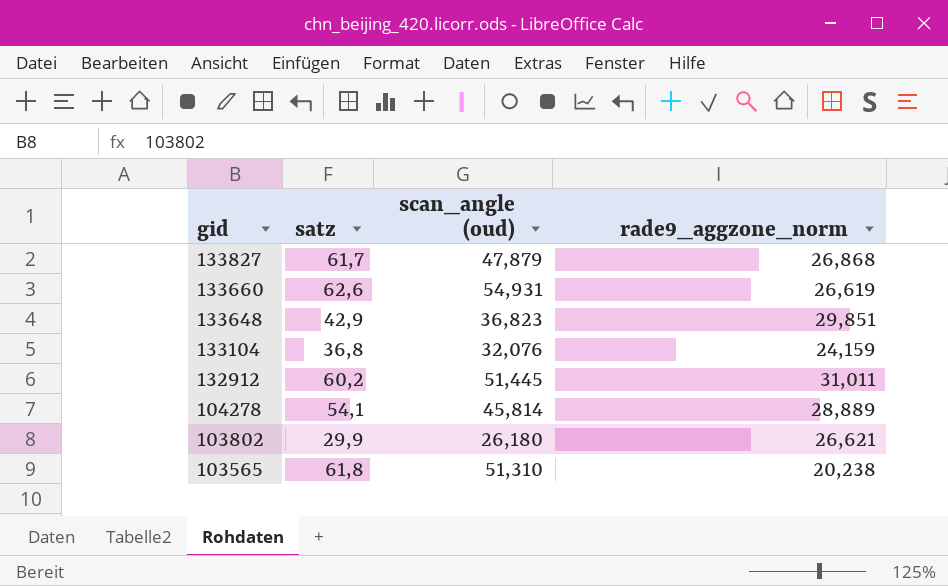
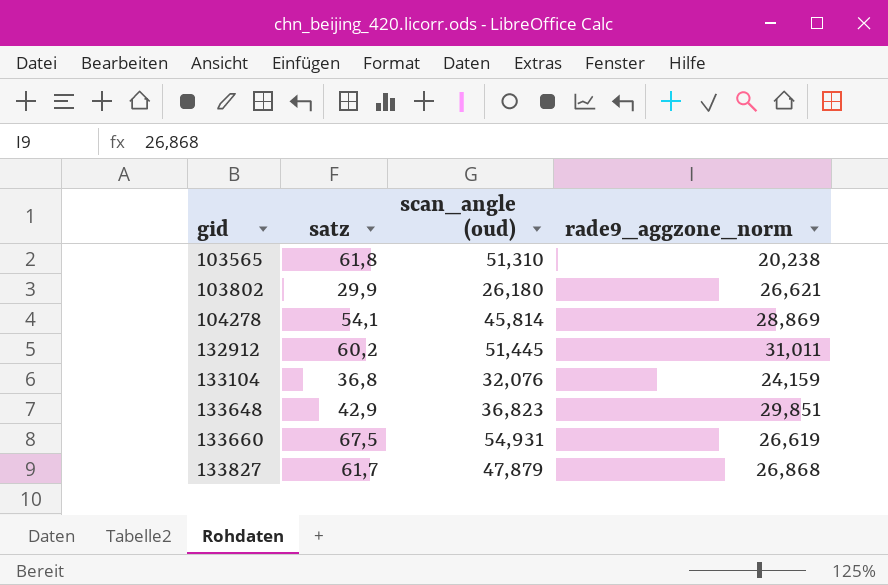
row order: gid descending -> gid ascending
104278 | rade9_aggzone_norm: 28,889 -> 28,869
133660 | satz: 62,6 -> 67,5

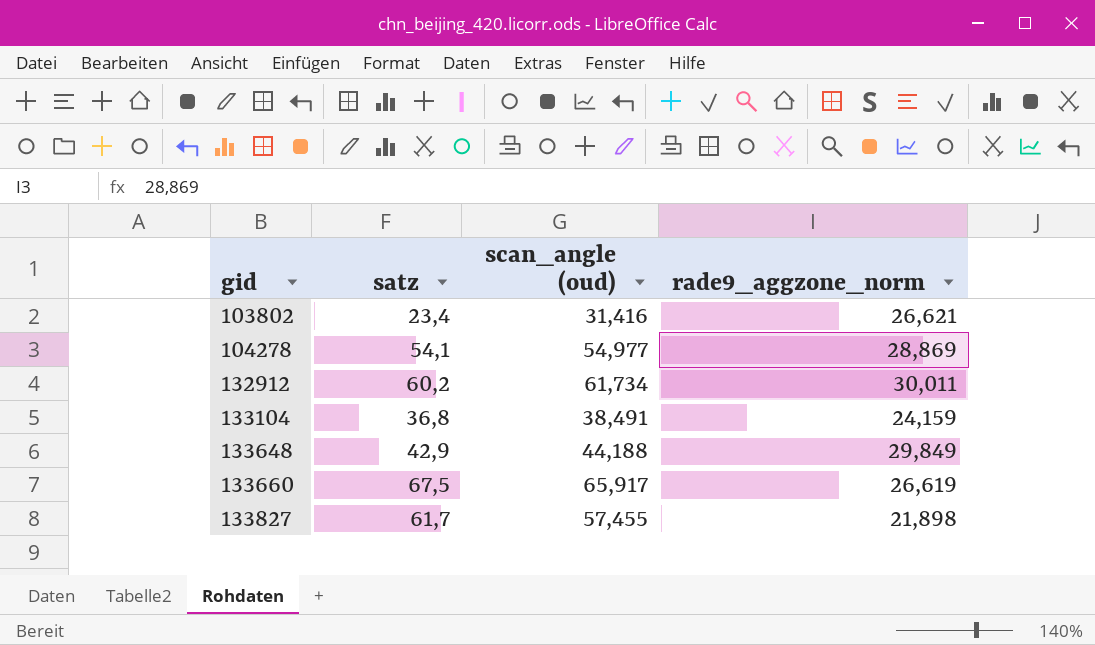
row 103565: 61,8 | 51,310 | 20,238 -> none
103802 | satz: 29,9 -> 23,4
103802 | scan_angle (oud): 26,180 -> 31,416
104278 | scan_angle (oud): 45,814 -> 54,977
132912 | scan_angle (oud): 51,445 -> 61,734
132912 | rade9_aggzone_norm: 31,011 -> 30,011
133104 | scan_angle (oud): 32,076 -> 38,491
133648 | scan_angle (oud): 36,823 -> 44,188
133648 | rade9_aggzone_norm: 29,851 -> 29,849
133660 | scan_angle (oud): 54,931 -> 65,917
133827 | scan_angle (oud): 47,879 -> 57,455
133827 | rade9_aggzone_norm: 26,868 -> 21,898

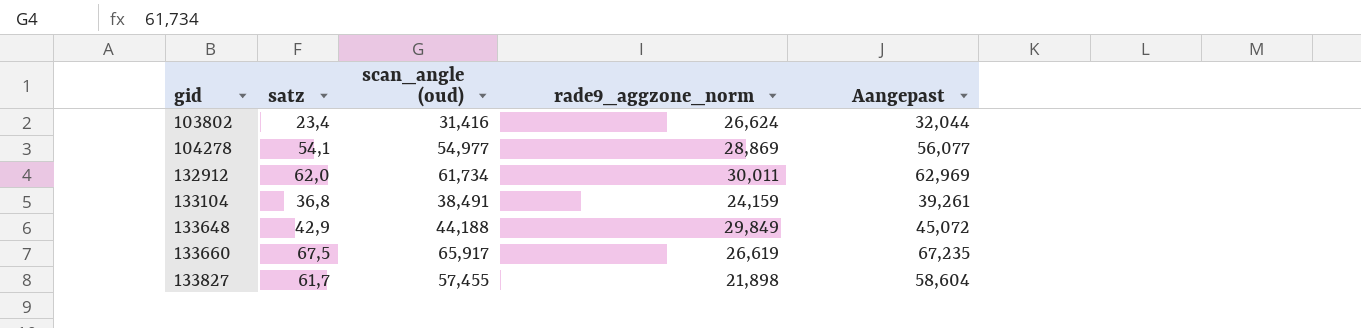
column Aangepast | formula: none -> [scan_angle (oud)] * 1,02
103802 | rade9_aggzone_norm: 26,621 -> 26,624
132912 | satz: 60,2 -> 62,0

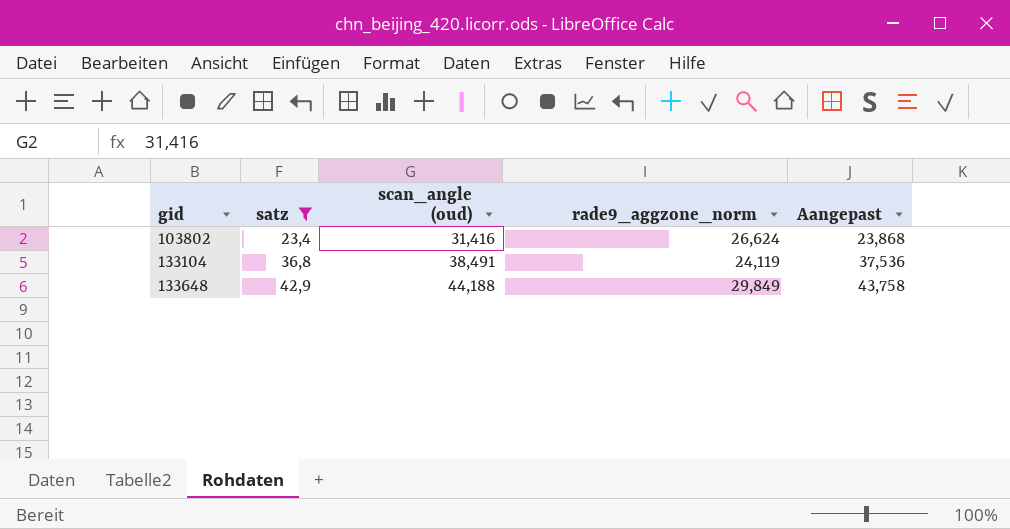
filter: none -> satz <= 42,9
column Aangepast | formula: [scan_angle (oud)] * 1,02 -> [satz] * 1,02
133104 | rade9_aggzone_norm: 24,159 -> 24,119

